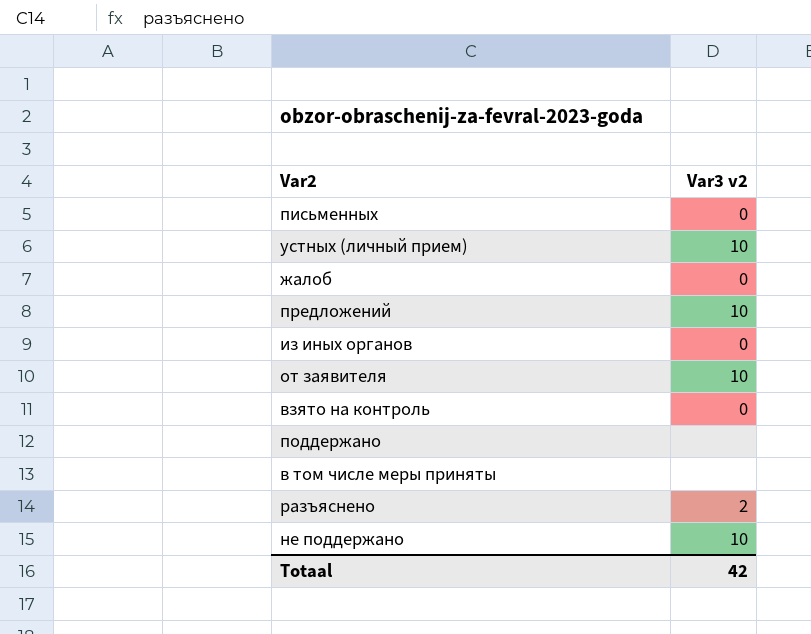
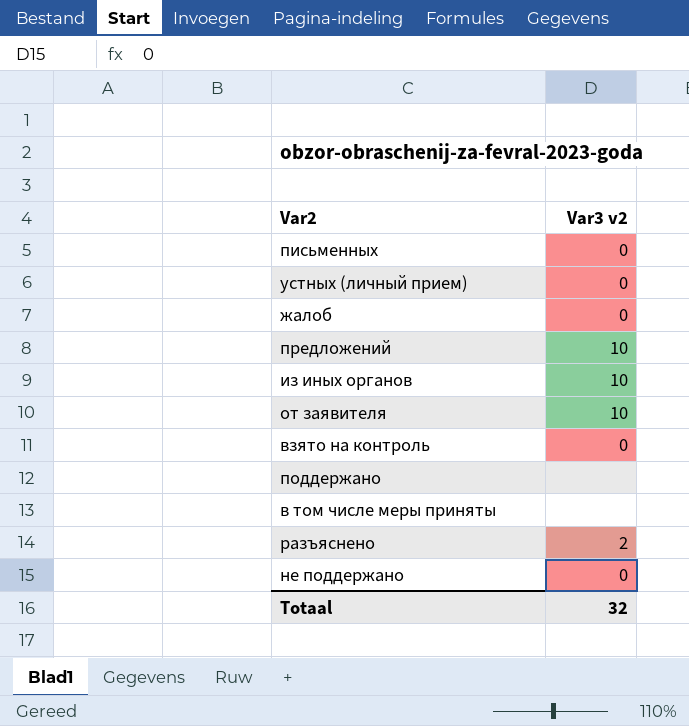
устных (личный прием) | Var3 v2: 10 -> 0
из иных органов | Var3 v2: 0 -> 10
не поддержано | Var3 v2: 10 -> 0
Totaal | Var3 v2: 42 -> 32

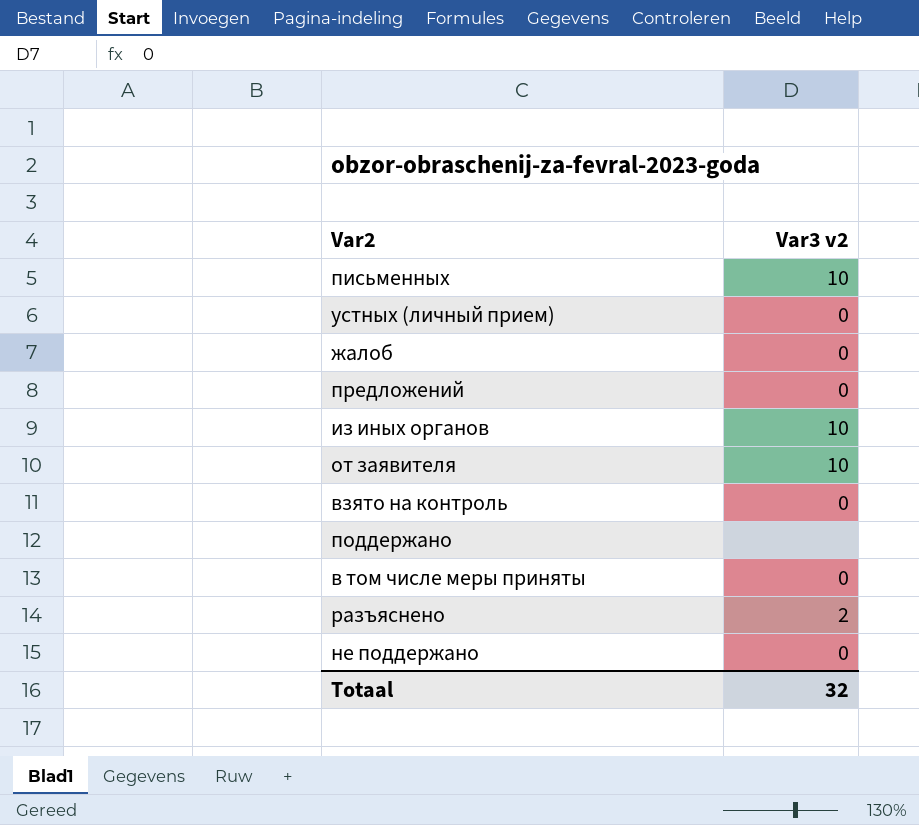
письменных | Var3 v2: 0 -> 10
предложений | Var3 v2: 10 -> 0
в том числе меры приняты | Var3 v2: none -> 0

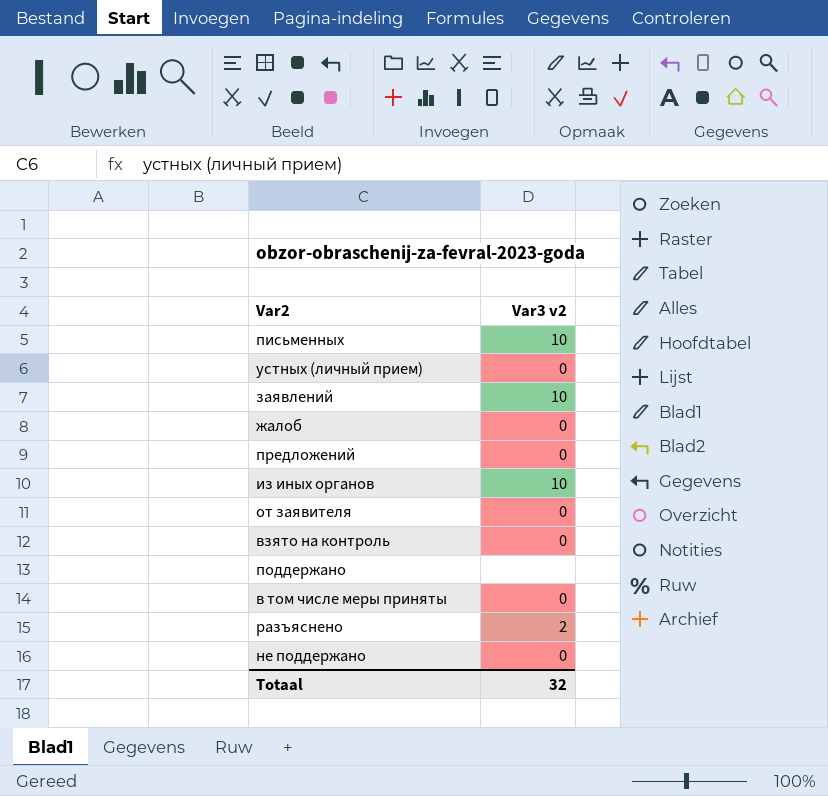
row заявлений: none -> 10
от заявителя | Var3 v2: 10 -> 0

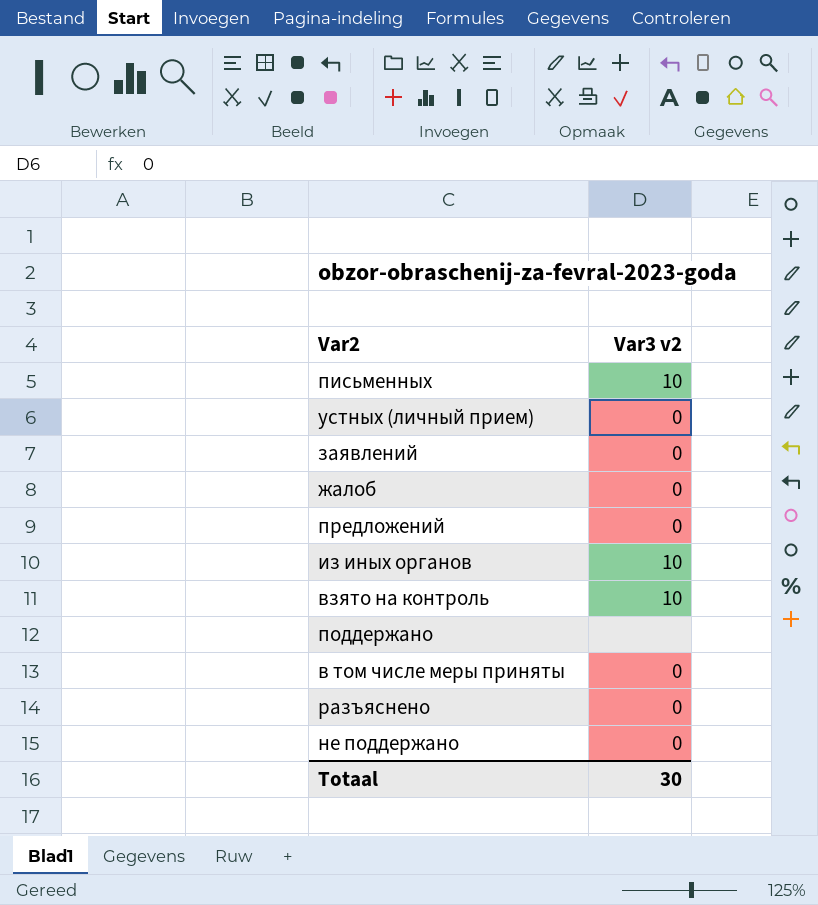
row от заявителя: 0 -> none
заявлений | Var3 v2: 10 -> 0
взято на контроль | Var3 v2: 0 -> 10
разъяснено | Var3 v2: 2 -> 0
Totaal | Var3 v2: 32 -> 30

